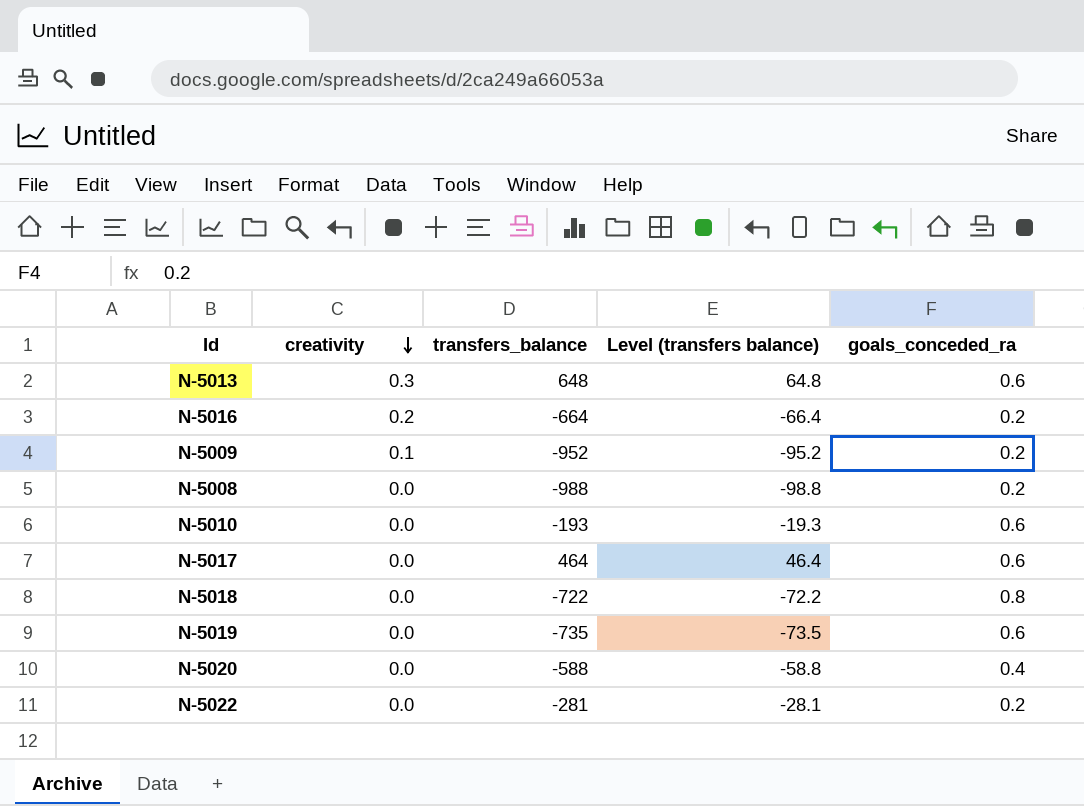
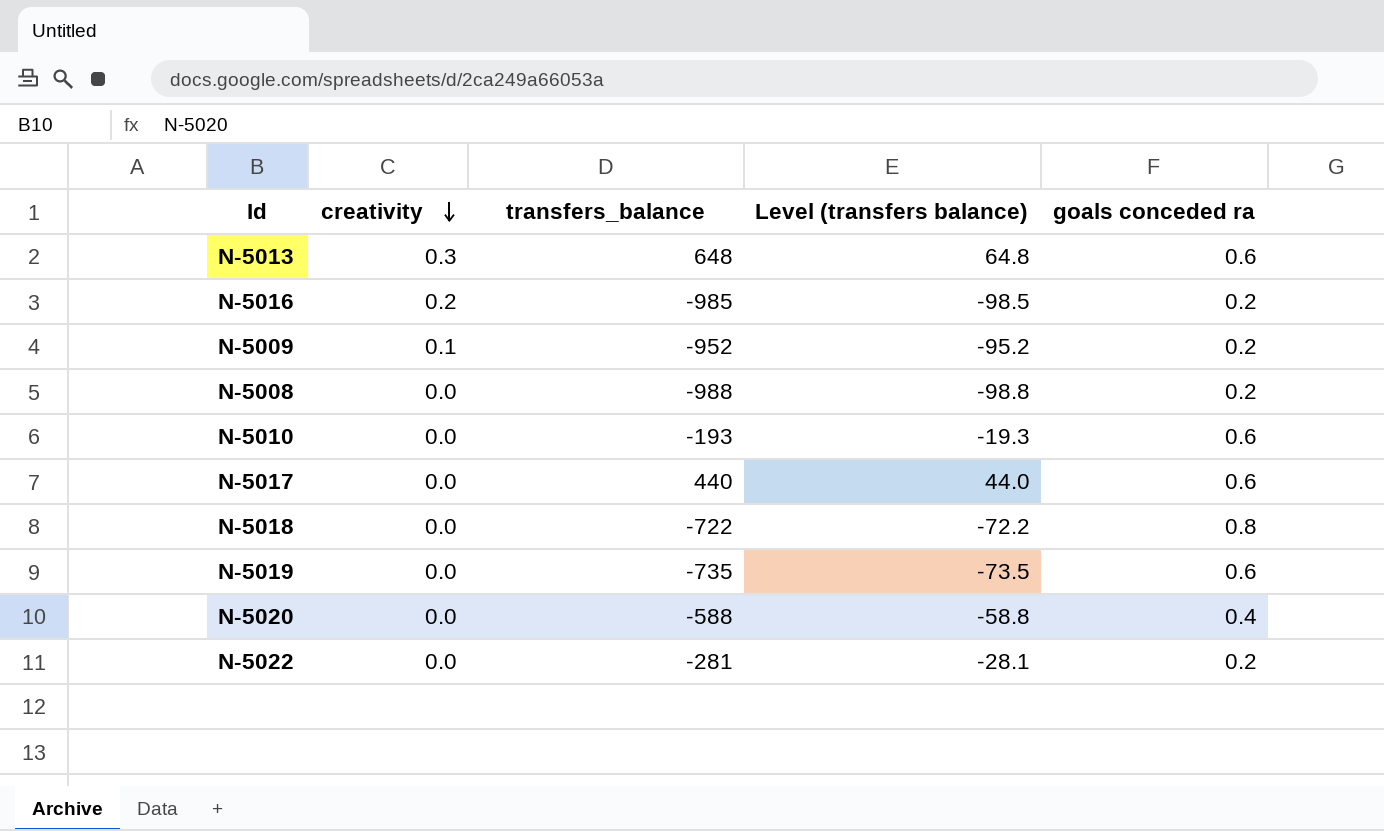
column name: goals_conceded_ra -> goals conceded ra
N-5016 | transfers_balance: -664 -> -985
N-5016 | Level (transfers balance): -66.4 -> -98.5
N-5017 | transfers_balance: 464 -> 440
N-5017 | Level (transfers balance): 46.4 -> 44.0

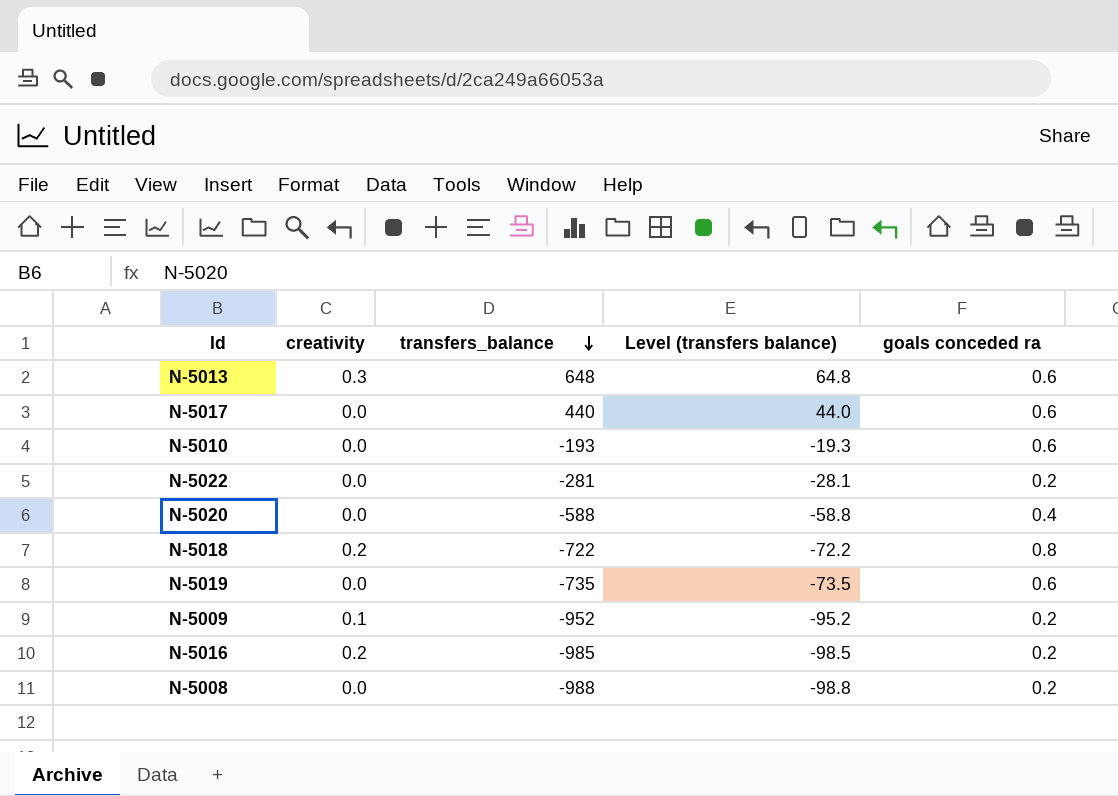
row order: creativity descending -> transfers_balance descending
N-5018 | creativity: 0.0 -> 0.2

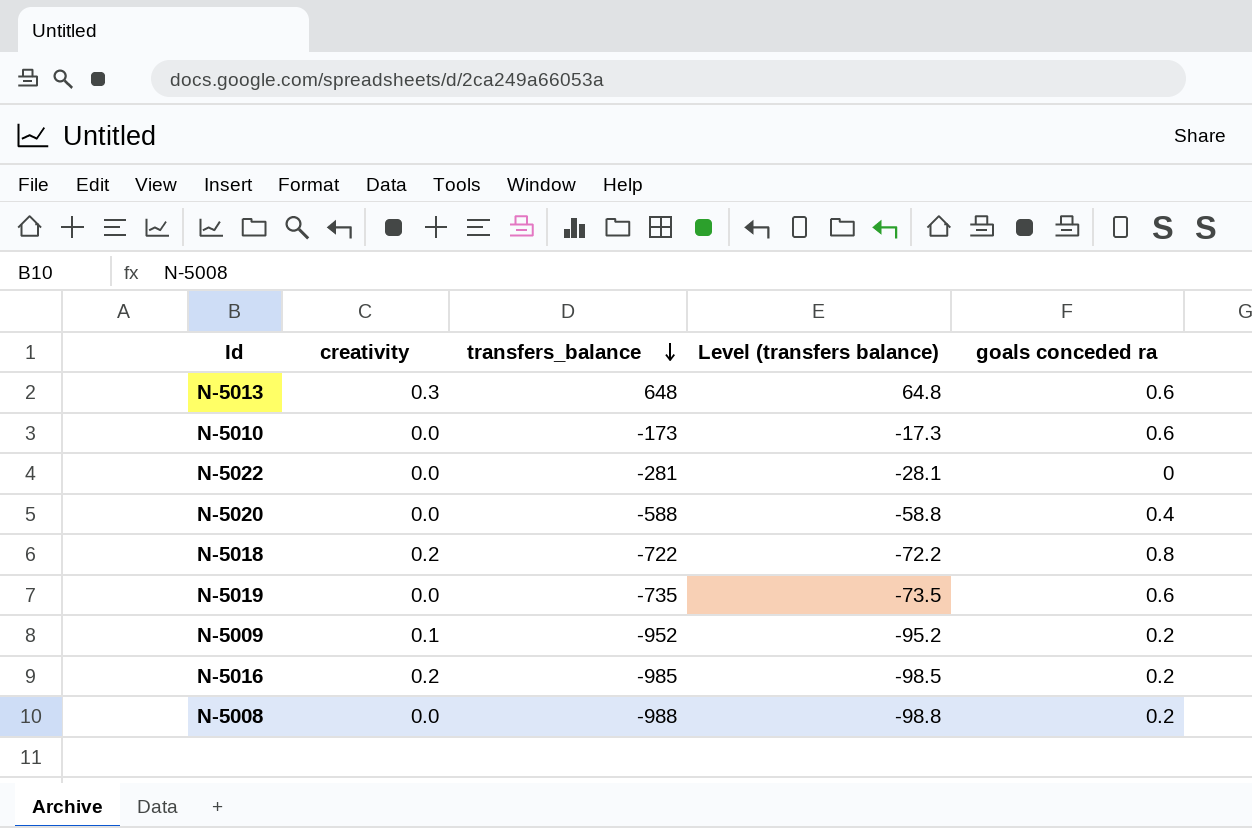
row N-5017: 0.0 | 440 | 44.0 | 0.6 -> none
N-5010 | transfers_balance: -193 -> -173
N-5010 | Level (transfers balance): -19.3 -> -17.3
N-5022 | goals conceded ra: 0.2 -> 0

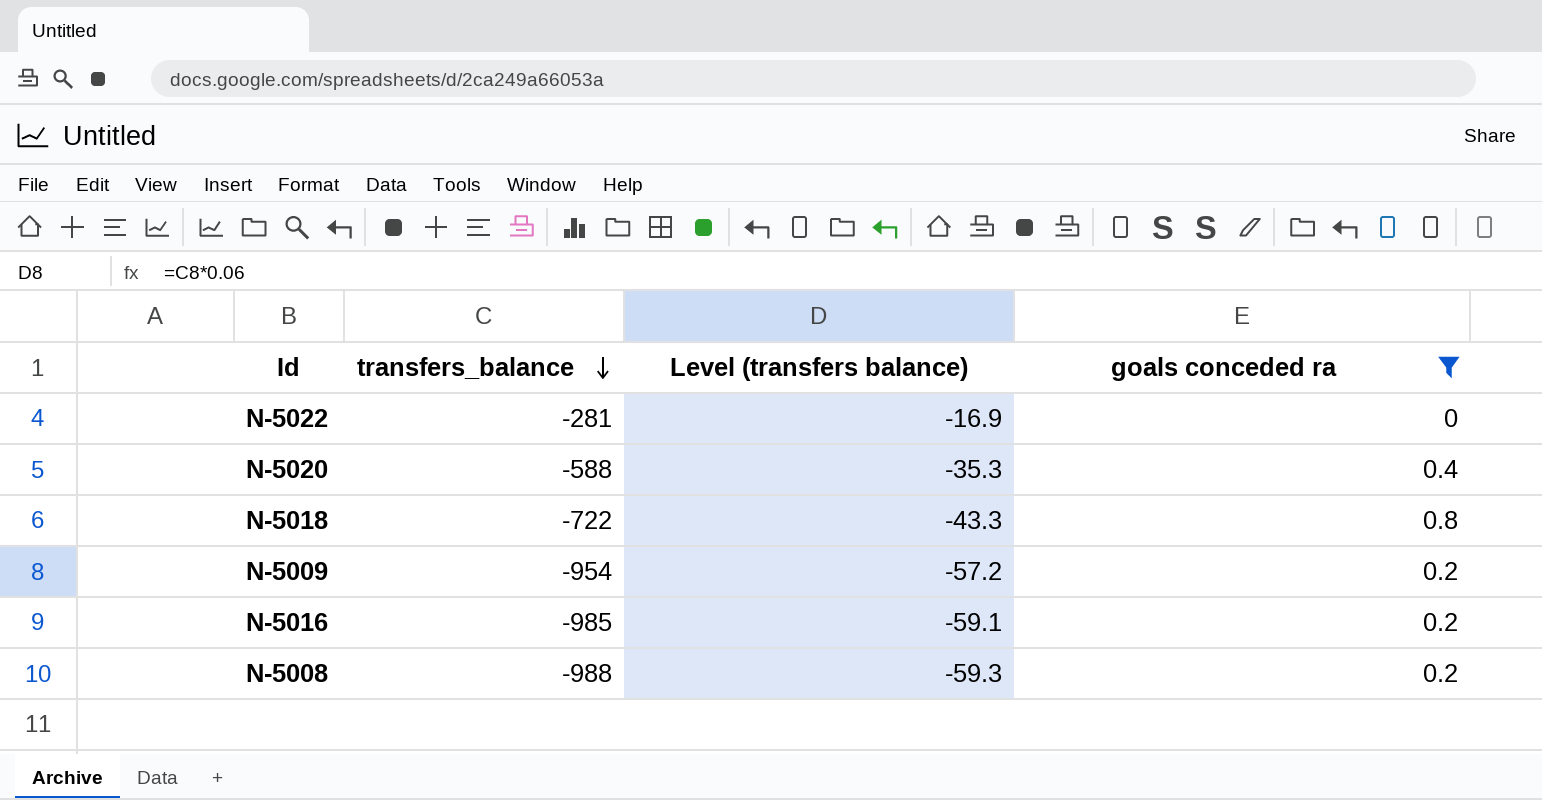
filter: none -> goals conceded ra != 0.6
column creativity | position: 2 -> none
column Level (transfers balance) | formula: [transfers_balance] * 0.1 -> [transfers_balance] * 0.06
N-5009 | transfers_balance: -952 -> -954

